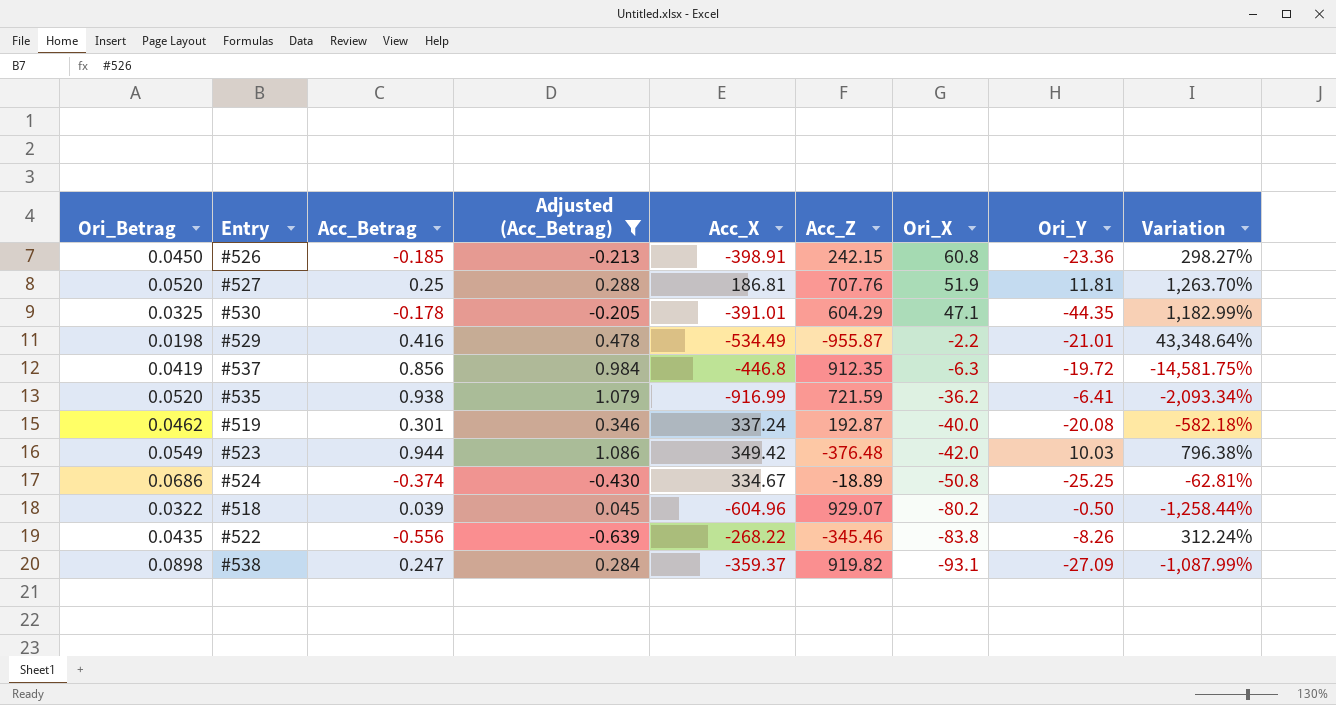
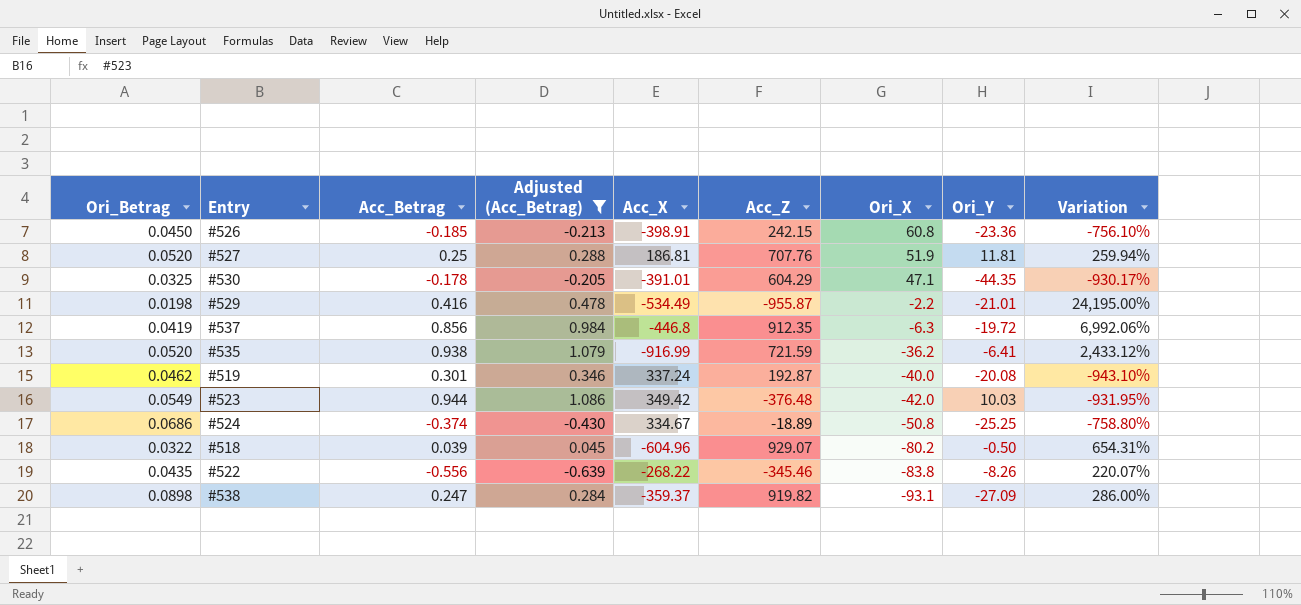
column Variation | formula: ([Acc_Z] - [Ori_X]) / [Ori_X] -> ([Acc_X] - [Ori_X]) / [Ori_X]

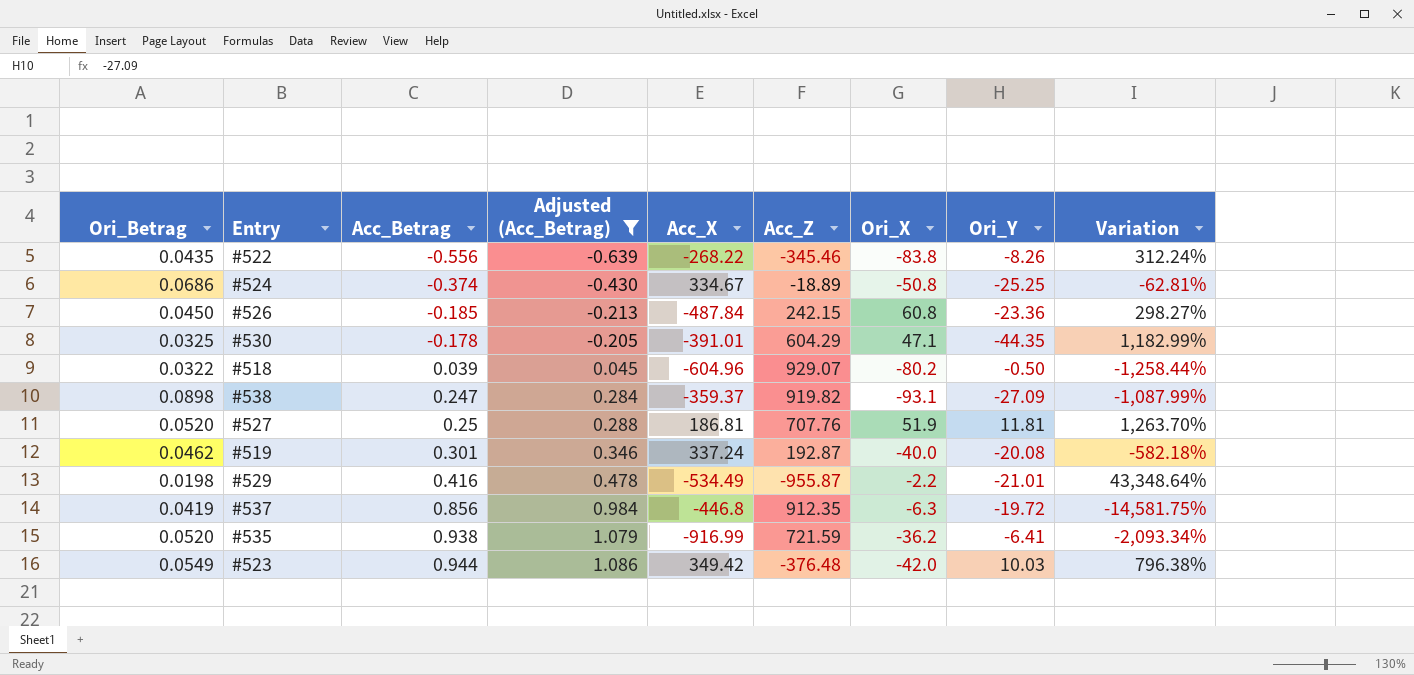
row order: Ori_X descending -> Acc_Betrag ascending
column Variation | formula: ([Acc_X] - [Ori_X]) / [Ori_X] -> ([Acc_Z] - [Ori_X]) / [Ori_X]
#526 | Acc_X: -398.91 -> -487.84

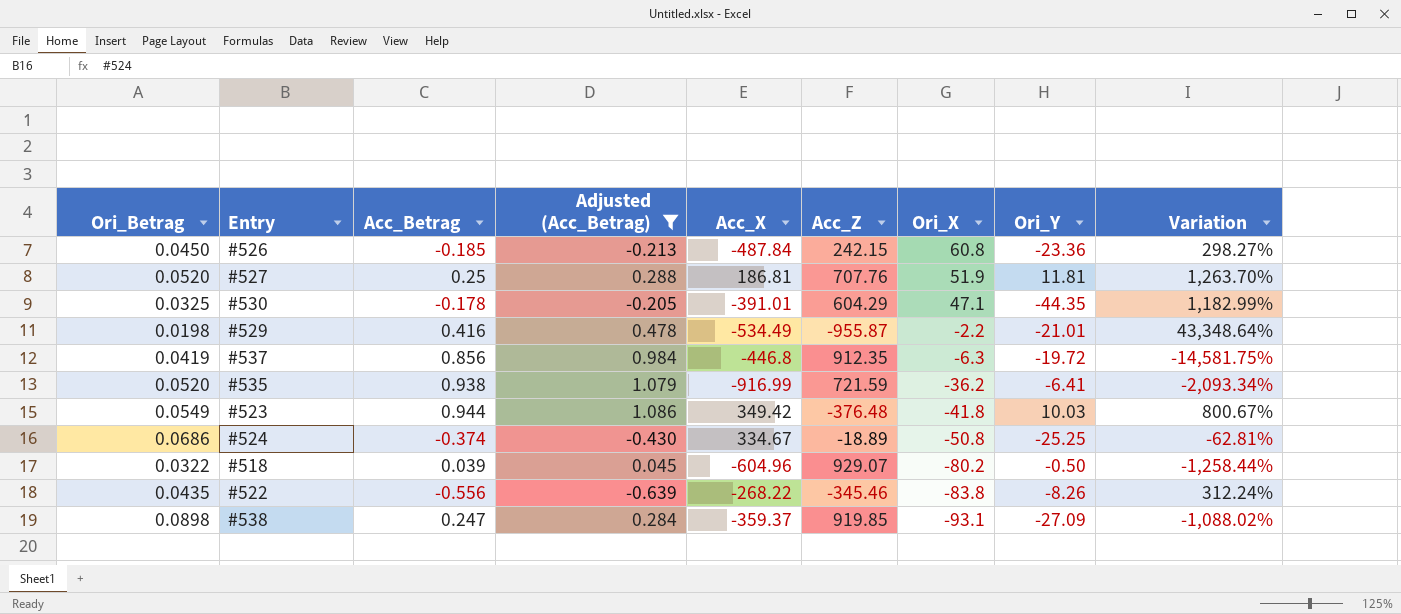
row order: Acc_Betrag ascending -> Ori_X descending
row #519: 0.0462 | 0.301 | 0.346 | 337.24 | 192.87 | -40.0 | -20.08 | -582.18% -> none
#523 | Ori_X: -42.0 -> -41.8
#523 | Variation: 796.38% -> 800.67%
#538 | Acc_Z: 919.82 -> 919.85
#538 | Variation: -1,087.99% -> -1,088.02%

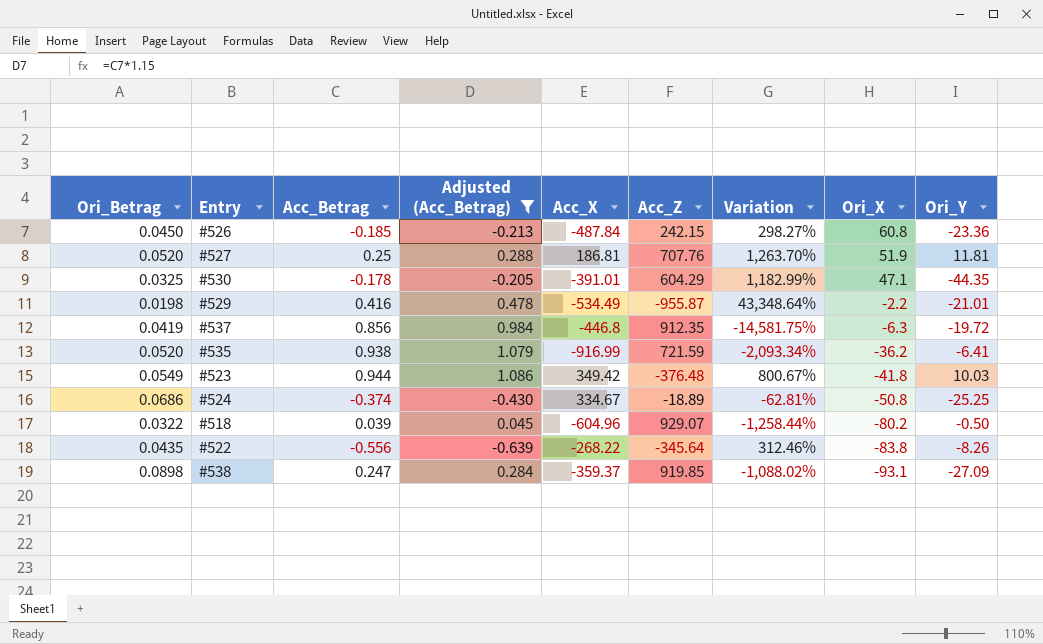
column Variation | position: 9 -> 7
#522 | Acc_Z: -345.46 -> -345.64
#522 | Variation: 312.24% -> 312.46%

